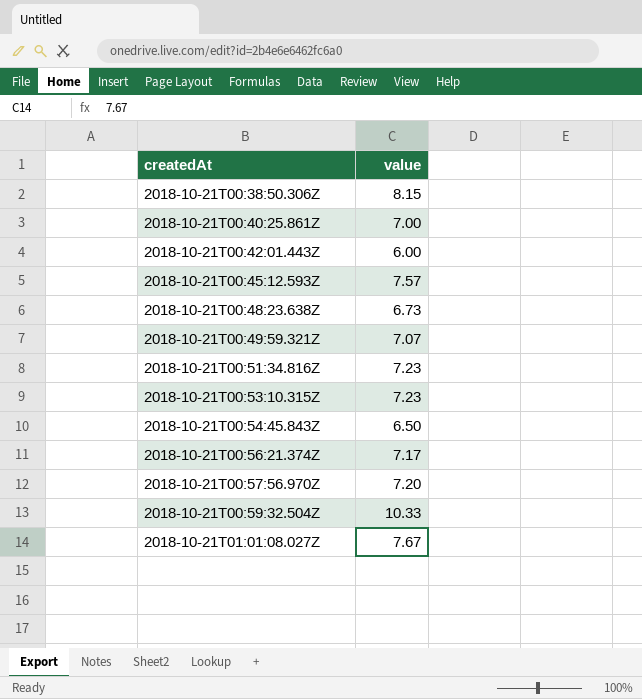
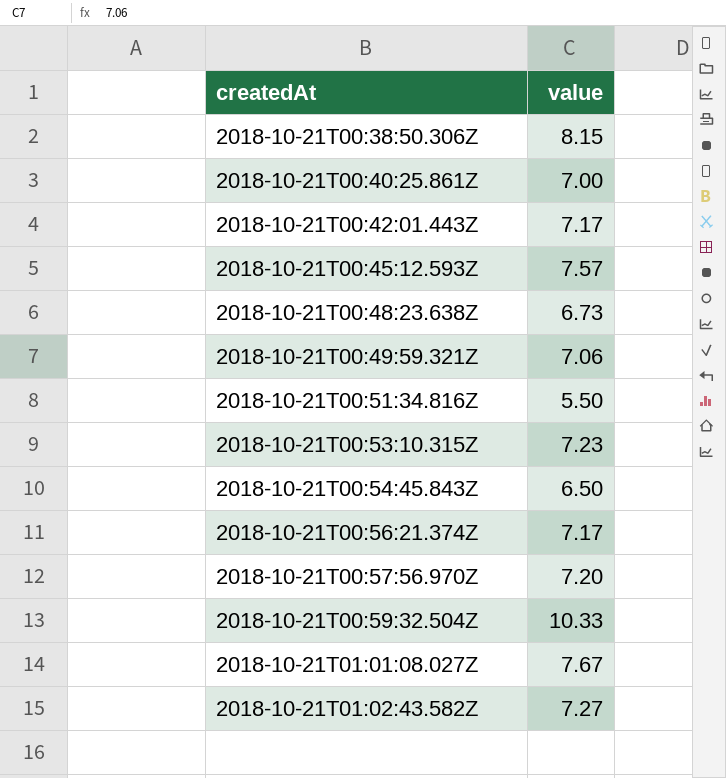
2018-10-21T00:42:01.443Z | value: 6.00 -> 7.17
2018-10-21T00:49:59.321Z | value: 7.07 -> 7.06
2018-10-21T00:51:34.816Z | value: 7.23 -> 5.50
row 2018-10-21T01:02:43.582Z: none -> 7.27

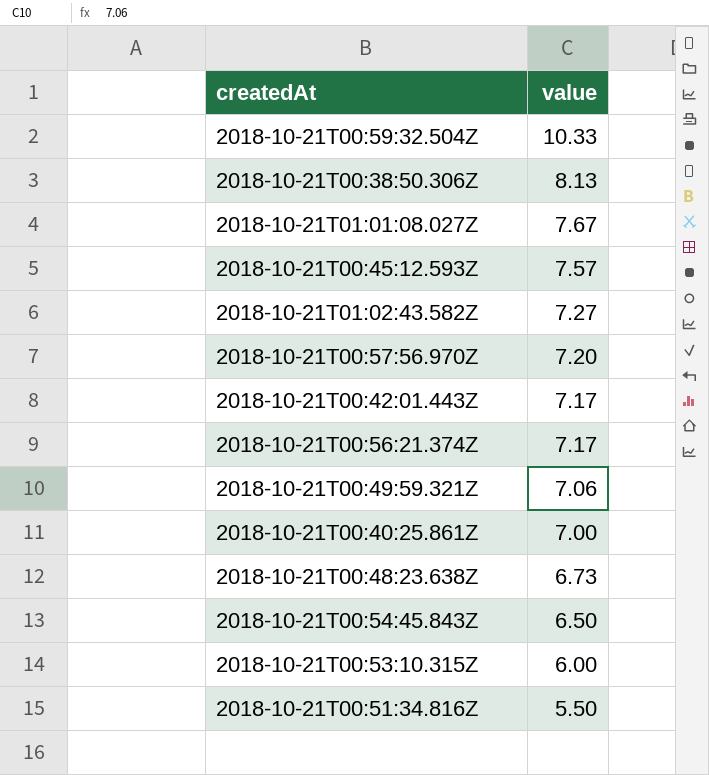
row order: createdAt ascending -> value descending
2018-10-21T00:38:50.306Z | value: 8.15 -> 8.13
2018-10-21T00:53:10.315Z | value: 7.23 -> 6.00

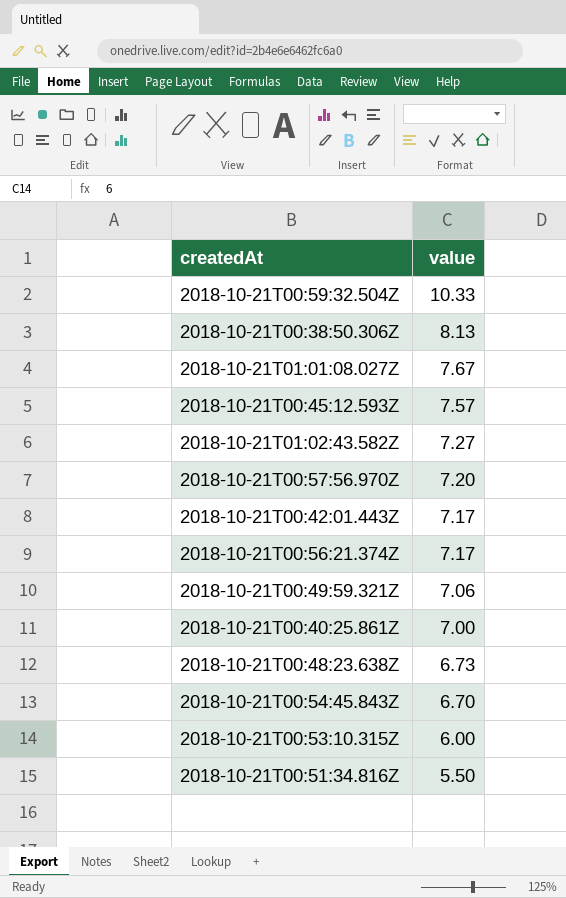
2018-10-21T00:54:45.843Z | value: 6.50 -> 6.70

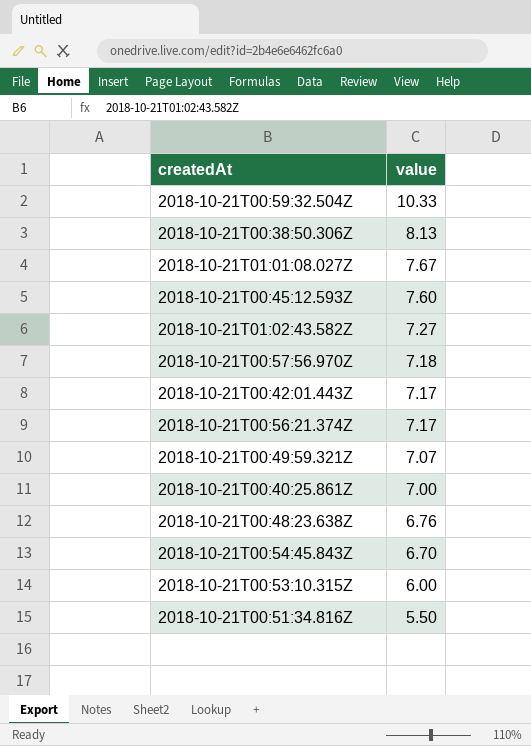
2018-10-21T00:45:12.593Z | value: 7.57 -> 7.60
2018-10-21T00:57:56.970Z | value: 7.20 -> 7.18
2018-10-21T00:49:59.321Z | value: 7.06 -> 7.07
2018-10-21T00:48:23.638Z | value: 6.73 -> 6.76

